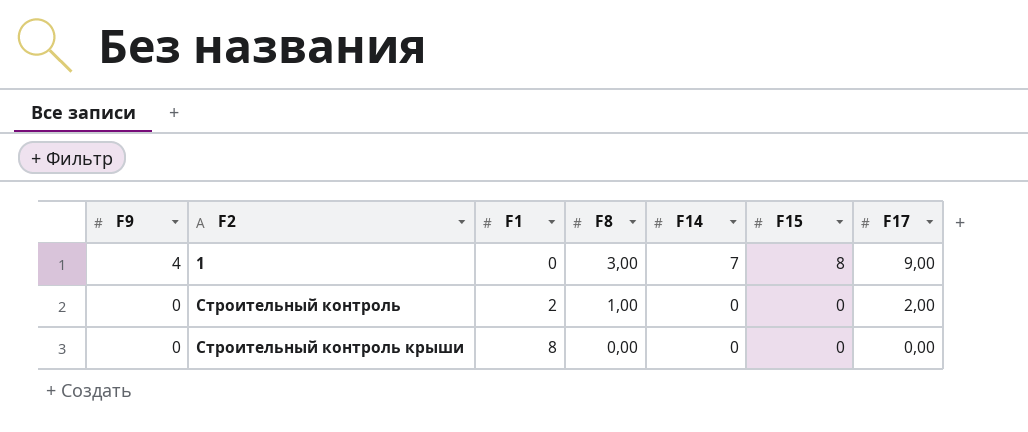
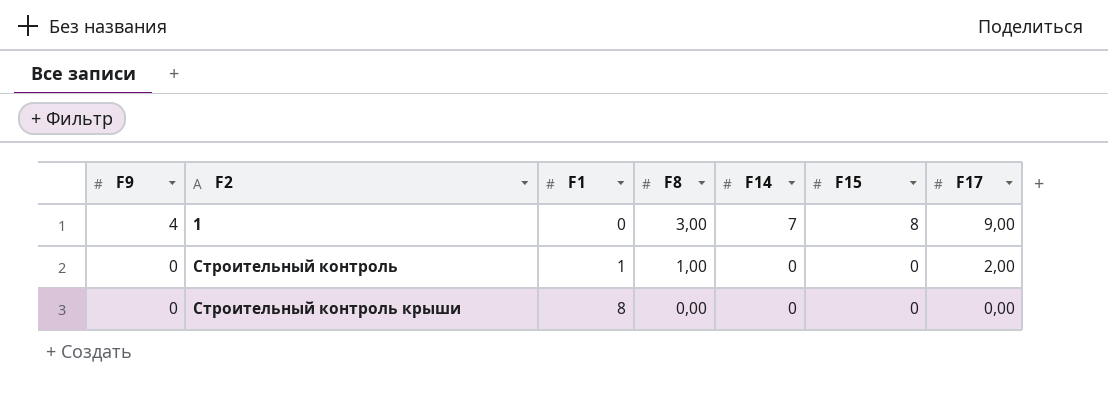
Строительный контроль | F1: 2 -> 1

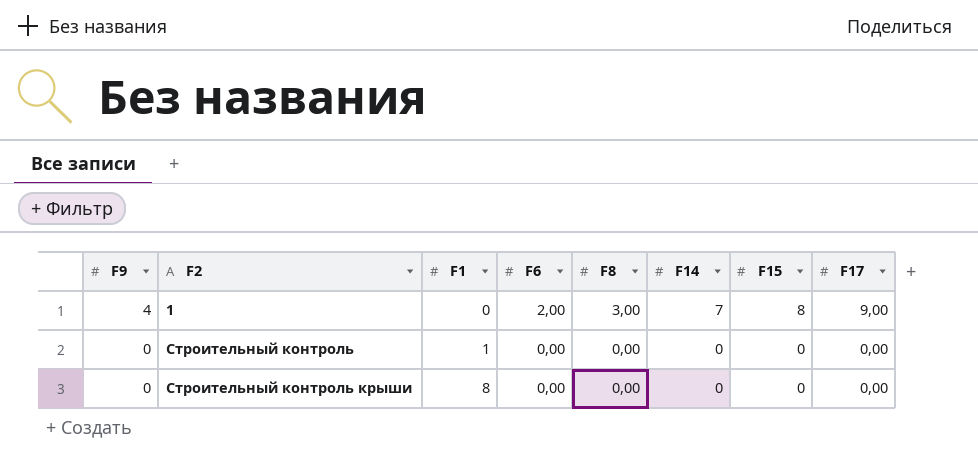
column F6 | position: none -> 4
Строительный контроль | F8: 1,00 -> 0,00
Строительный контроль | F17: 2,00 -> 0,00

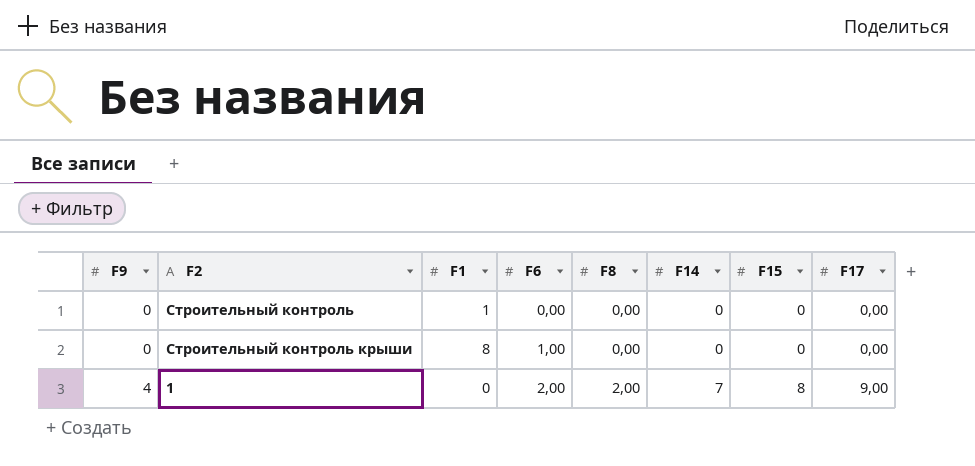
row order: F9 descending -> F9 ascending
Строительный контроль крыши | F6: 0,00 -> 1,00
1 | F8: 3,00 -> 2,00

